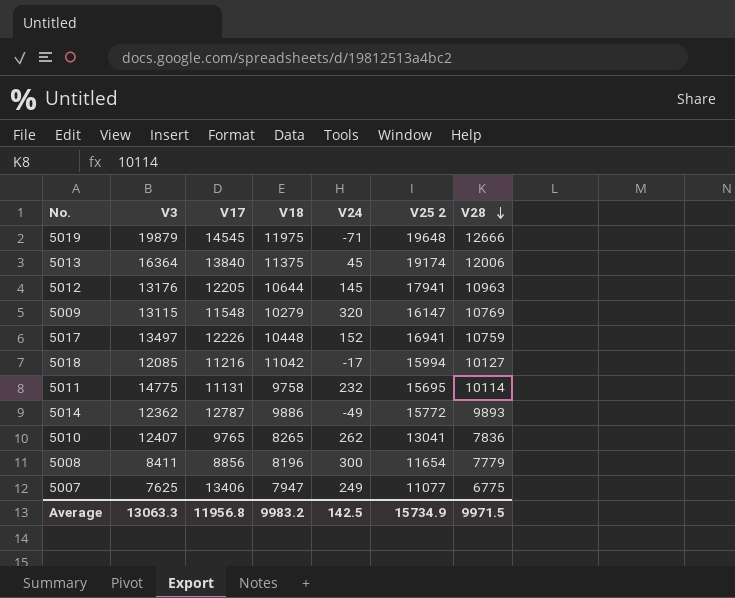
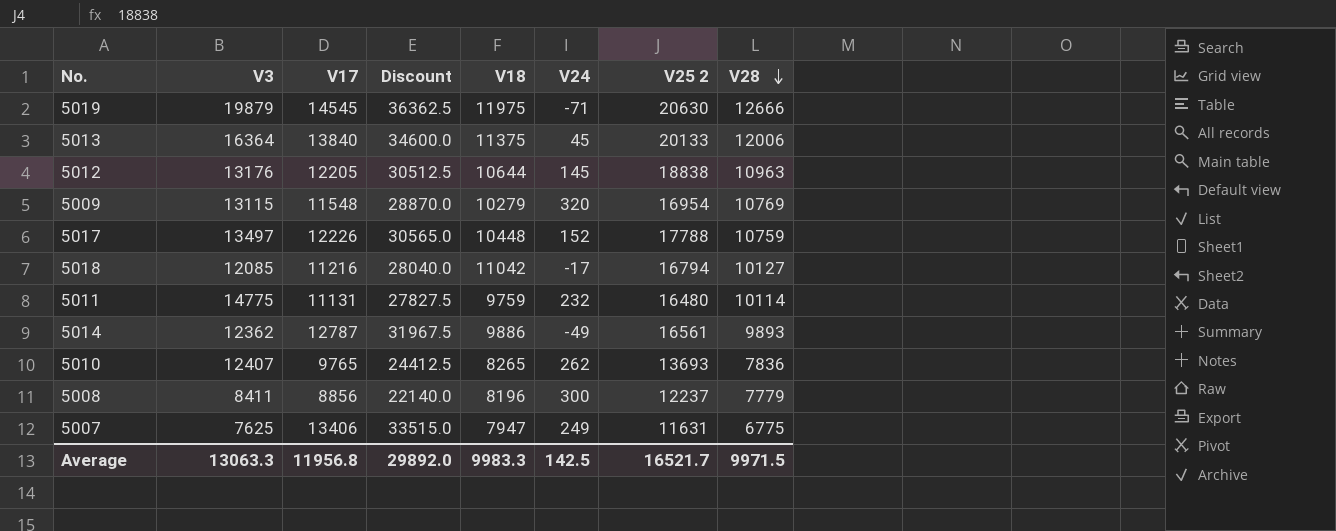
column Discount | formula: none -> [V17] * 2.5
5019 | V25 2: 19648 -> 20630
5013 | V25 2: 19174 -> 20133
5012 | V25 2: 17941 -> 18838
5009 | V25 2: 16147 -> 16954
5017 | V25 2: 16941 -> 17788
5018 | V25 2: 15994 -> 16794
5011 | V18: 9758 -> 9759
5011 | V25 2: 15695 -> 16480
5014 | V25 2: 15772 -> 16561
5010 | V25 2: 13041 -> 13693
5008 | V25 2: 11654 -> 12237
5007 | V25 2: 11077 -> 11631
Average | V18: 9983.2 -> 9983.3
Average | V25 2: 15734.9 -> 16521.7

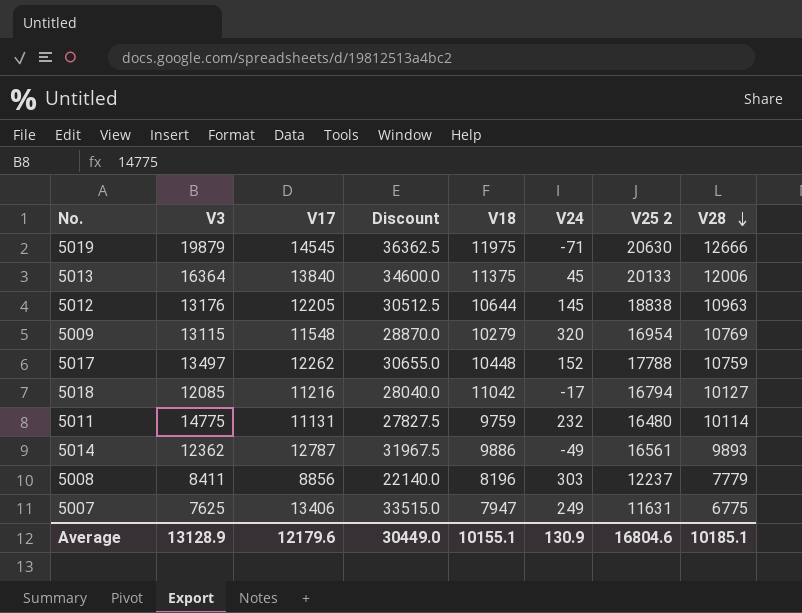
row 5010: 12407 | 9765 | 24412.5 | 8265 | 262 | 13693 | 7836 -> none
5017 | V17: 12226 -> 12262
5017 | Discount: 30565.0 -> 30655.0
5008 | V24: 300 -> 303
Average | V3: 13063.3 -> 13128.9
Average | V17: 11956.8 -> 12179.6
Average | Discount: 29892.0 -> 30449.0
Average | V18: 9983.3 -> 10155.1
Average | V24: 142.5 -> 130.9
Average | V25 2: 16521.7 -> 16804.6
Average | V28: 9971.5 -> 10185.1

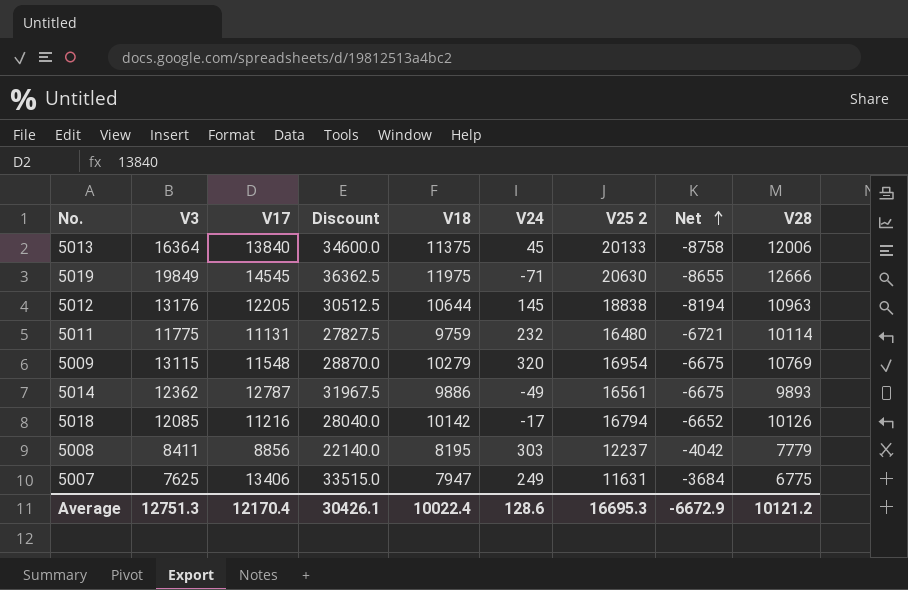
row order: V28 descending -> Net ascending
column Net | formula: none -> [V18] - [V25 2]
row 5017: 13497 | 12262 | 30655.0 | 10448 | 152 | 17788 | 10759 -> none
5019 | V3: 19879 -> 19849
5011 | V3: 14775 -> 11775
5018 | V18: 11042 -> 10142
5018 | V28: 10127 -> 10126
5008 | V18: 8196 -> 8195
Average | V3: 13128.9 -> 12751.3
Average | V17: 12179.6 -> 12170.4
Average | Discount: 30449.0 -> 30426.1
Average | V18: 10155.1 -> 10022.4
Average | V24: 130.9 -> 128.6
Average | V25 2: 16804.6 -> 16695.3
Average | V28: 10185.1 -> 10121.2

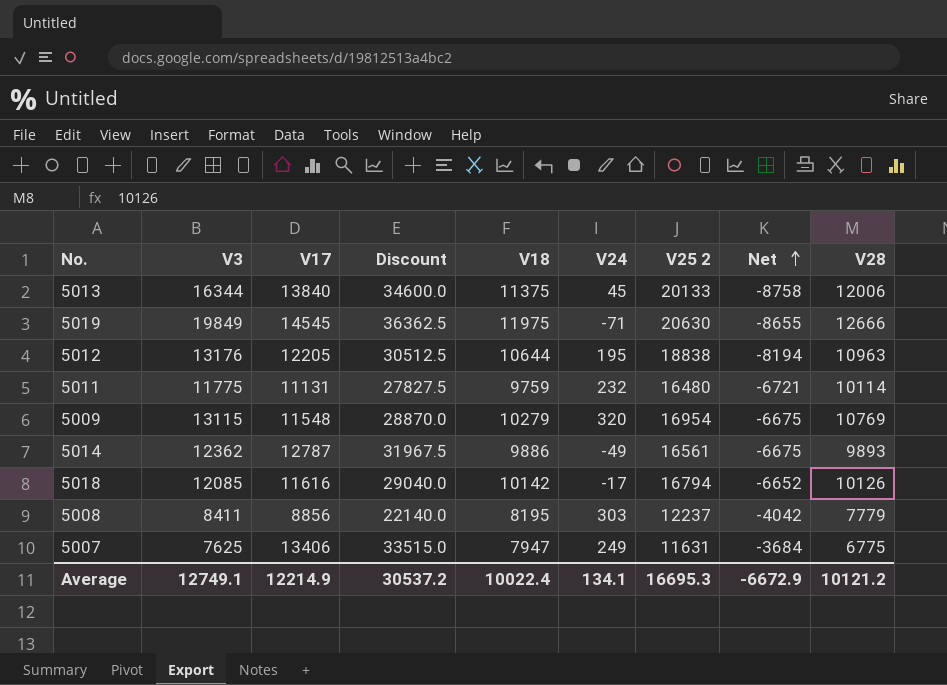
5013 | V3: 16364 -> 16344
5012 | V24: 145 -> 195
5018 | V17: 11216 -> 11616
5018 | Discount: 28040.0 -> 29040.0
Average | V3: 12751.3 -> 12749.1
Average | V17: 12170.4 -> 12214.9
Average | Discount: 30426.1 -> 30537.2
Average | V24: 128.6 -> 134.1

